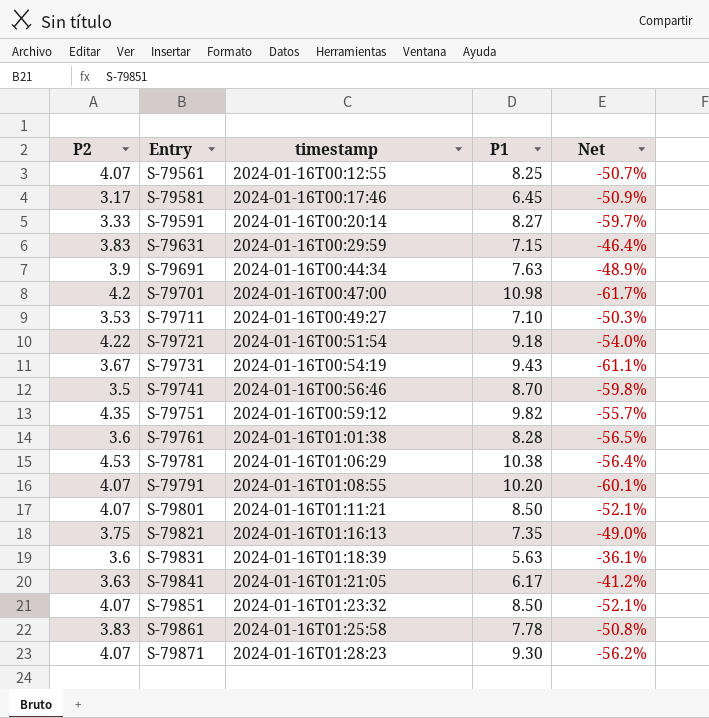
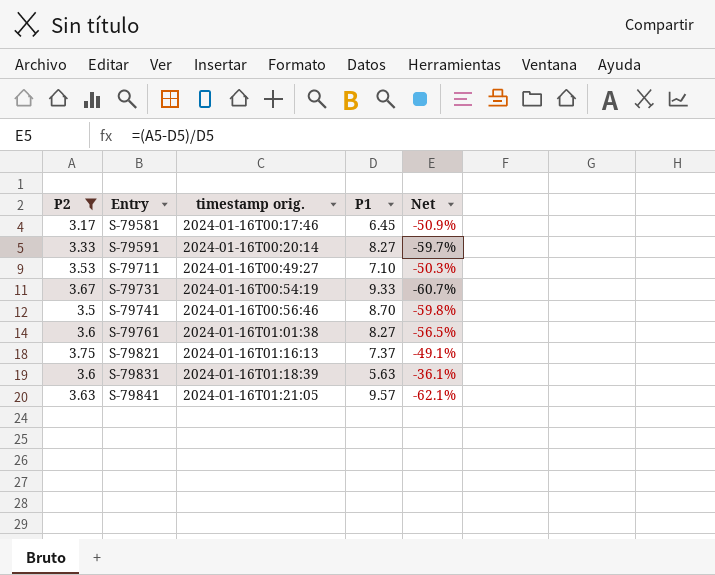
filter: none -> P2 <= 3.75
column name: timestamp -> timestamp orig.
S-79731 | P1: 9.43 -> 9.33
S-79731 | Net: -61.1% -> -60.7%
S-79761 | P1: 8.28 -> 8.27
S-79821 | P1: 7.35 -> 7.37
S-79821 | Net: -49.0% -> -49.1%
S-79841 | P1: 6.17 -> 9.57
S-79841 | Net: -41.2% -> -62.1%

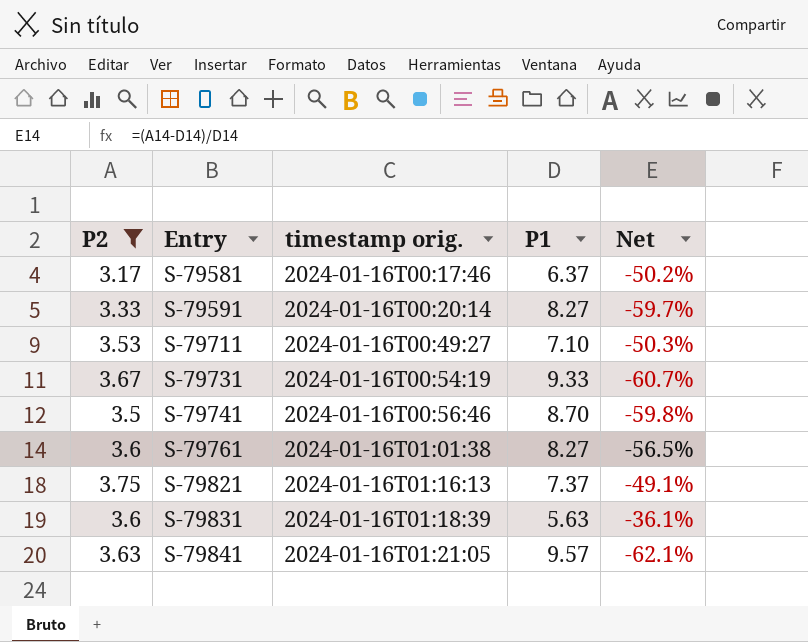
S-79581 | P1: 6.45 -> 6.37
S-79581 | Net: -50.9% -> -50.2%

